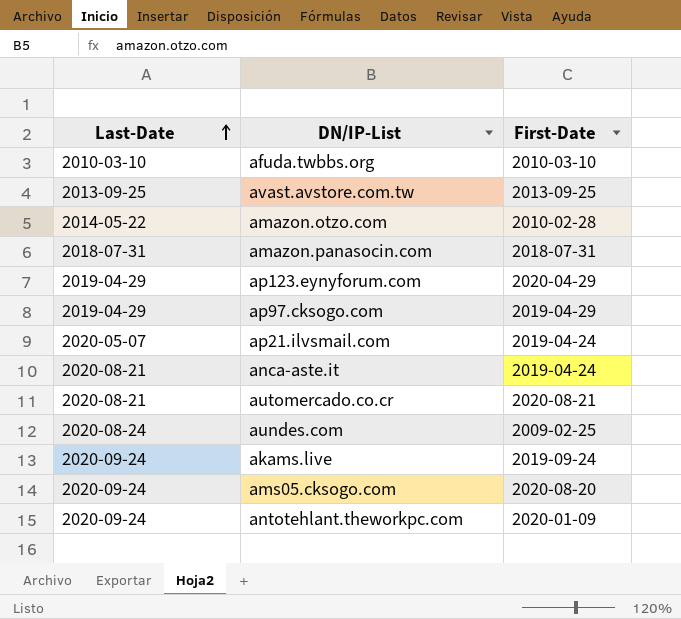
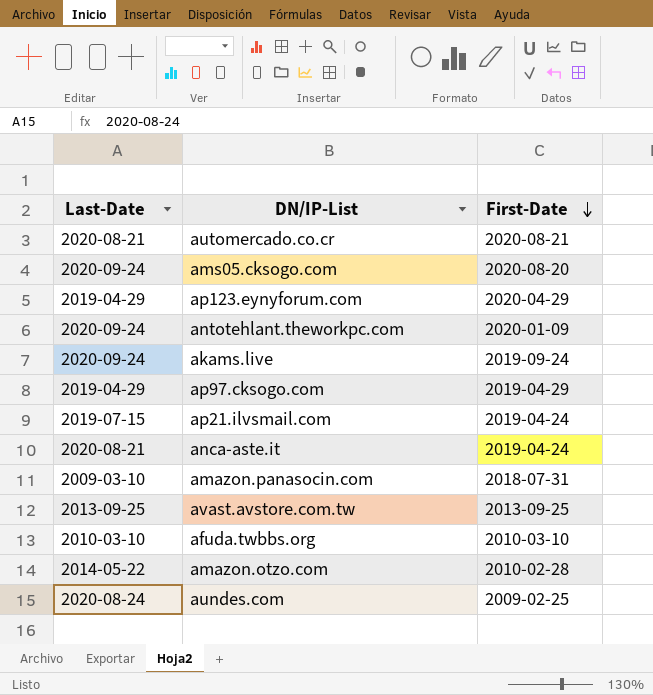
row order: Last-Date ascending -> First-Date descending
ap21.ilvsmail.com | Last-Date: 2020-05-07 -> 2019-07-15
amazon.panasocin.com | Last-Date: 2018-07-31 -> 2009-03-10

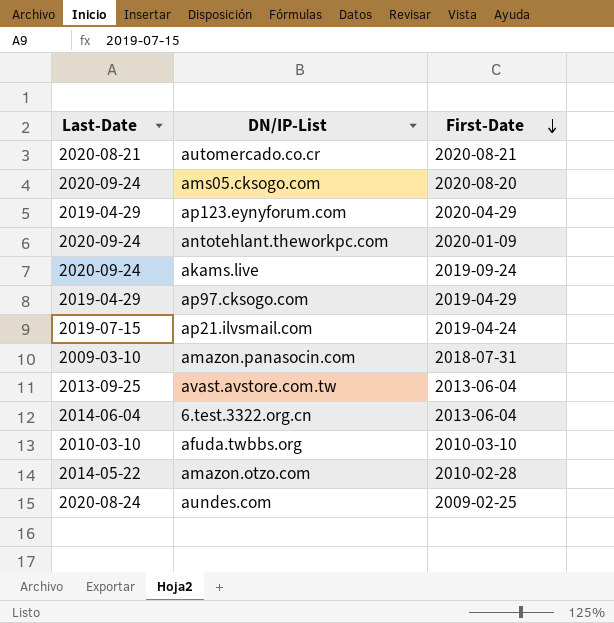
row anca-aste.it: 2020-08-21 | 2019-04-24 -> none
avast.avstore.com.tw | First-Date: 2013-09-25 -> 2013-06-04
row 6.test.3322.org.cn: none -> 2014-06-04 | 2013-06-04

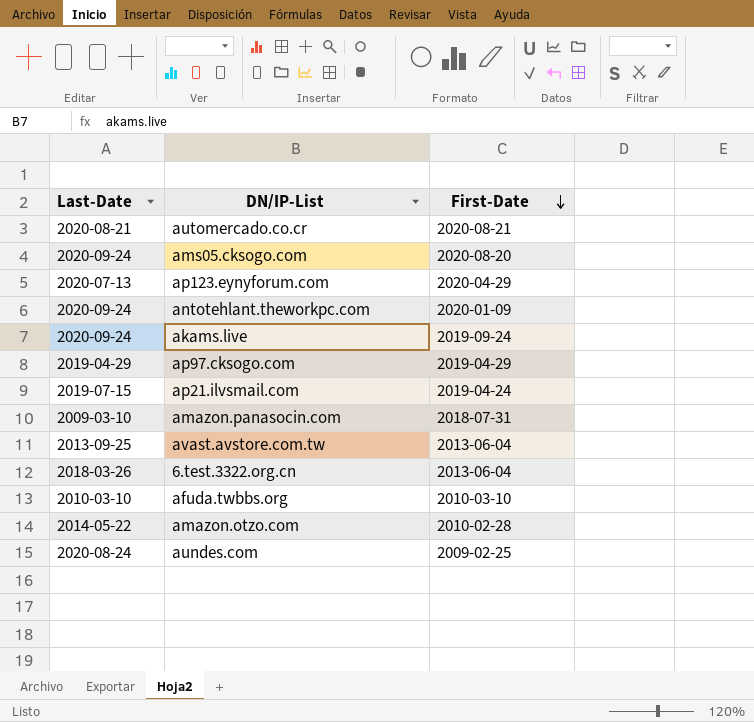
ap123.eynyforum.com | Last-Date: 2019-04-29 -> 2020-07-13
6.test.3322.org.cn | Last-Date: 2014-06-04 -> 2018-03-26

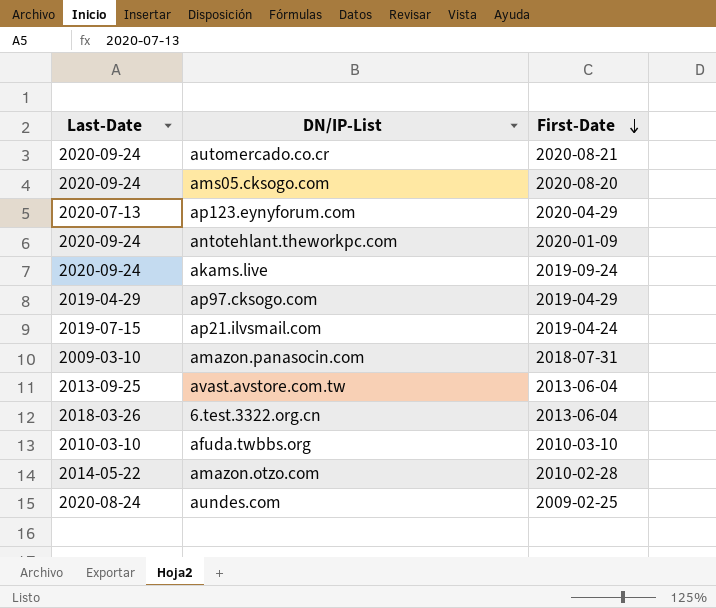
automercado.co.cr | Last-Date: 2020-08-21 -> 2020-09-24

